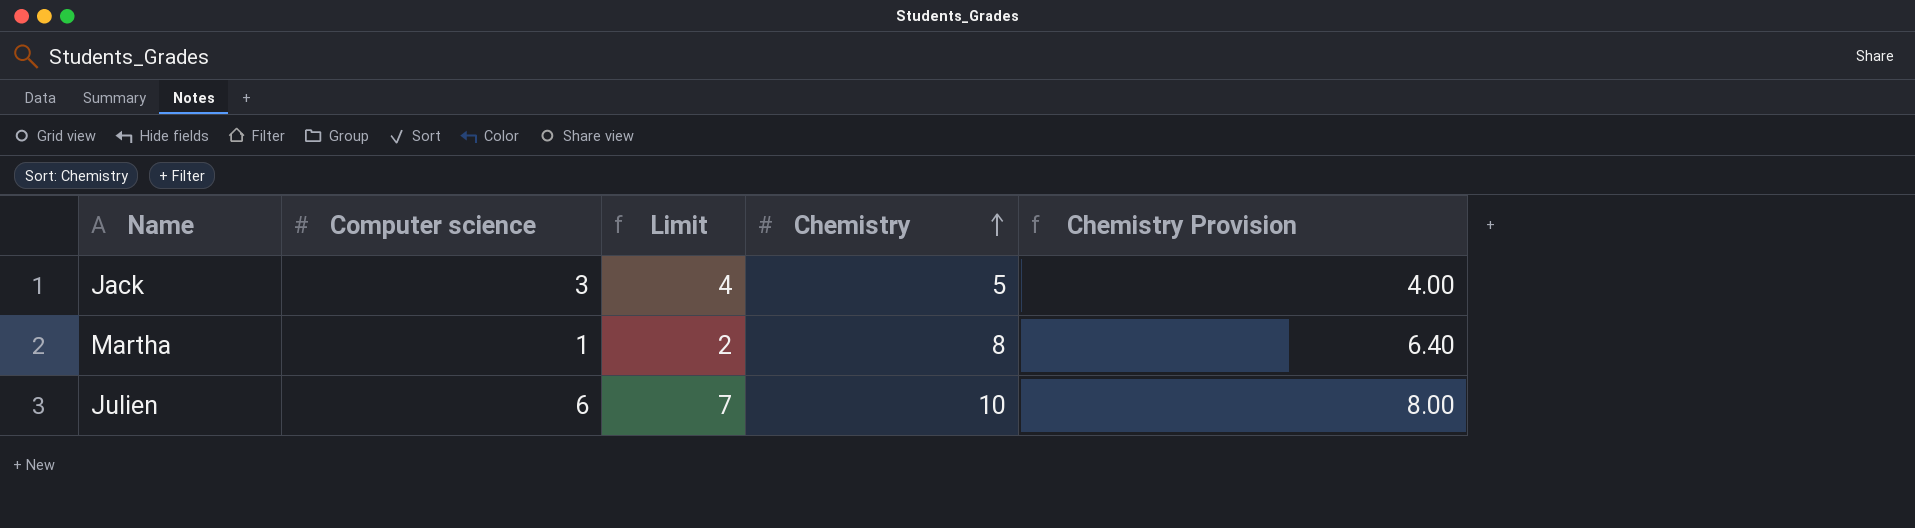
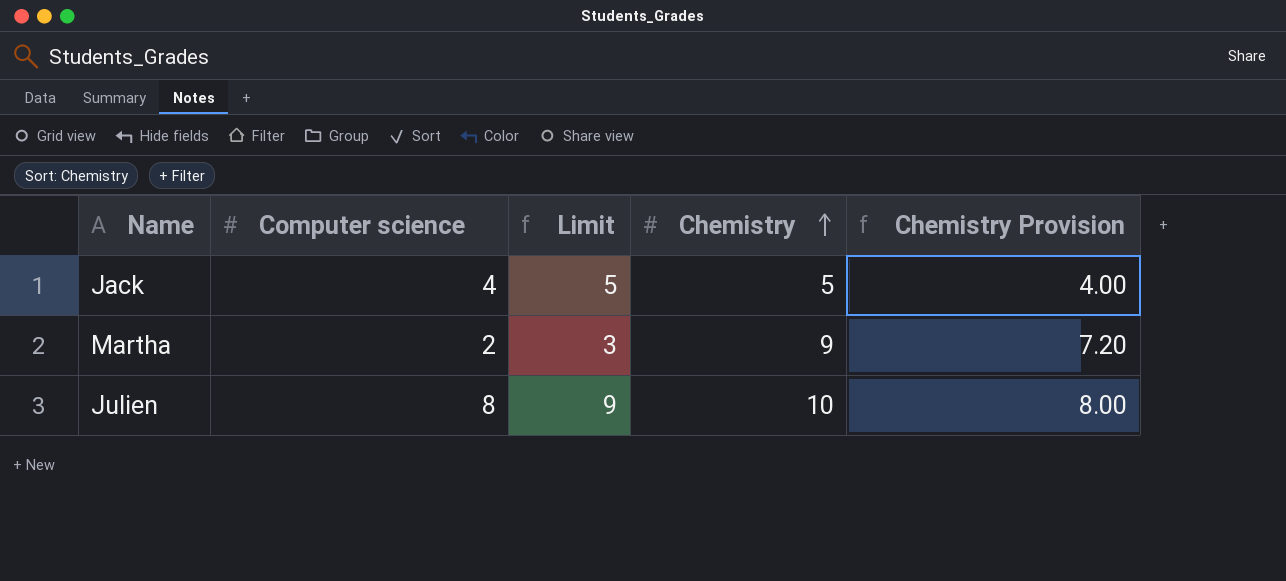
Jack | Computer science: 3 -> 4
Jack | Limit: 4 -> 5
Martha | Computer science: 1 -> 2
Martha | Limit: 2 -> 3
Martha | Chemistry: 8 -> 9
Martha | Chemistry Provision: 6.40 -> 7.20
Julien | Computer science: 6 -> 8
Julien | Limit: 7 -> 9

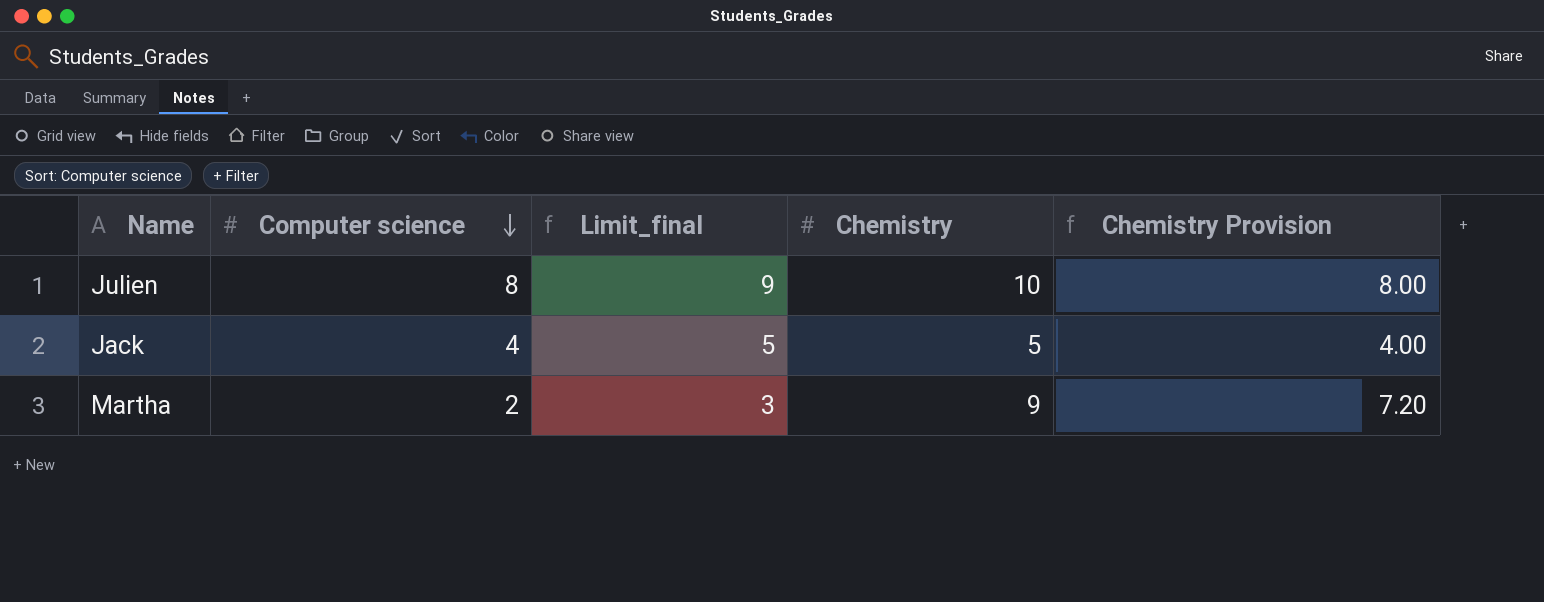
row order: Chemistry ascending -> Computer science descending
column name: Limit -> Limit_final

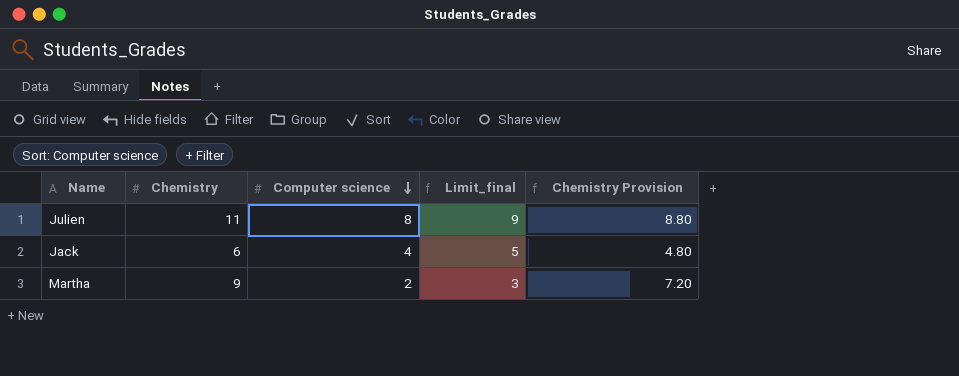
column Chemistry | position: 4 -> 2
Julien | Chemistry: 10 -> 11
Julien | Chemistry Provision: 8.00 -> 8.80
Jack | Chemistry: 5 -> 6
Jack | Chemistry Provision: 4.00 -> 4.80

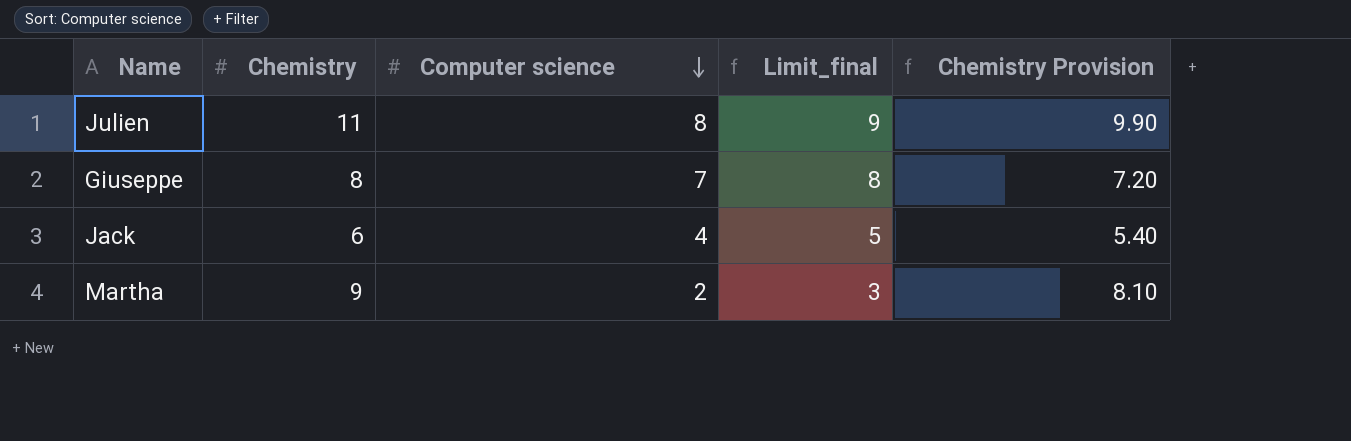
column Chemistry Provision | formula: [Chemistry] * 0.8 -> [Chemistry] * 0.9
row Giuseppe: none -> 8 | 7 | 8 | 7.20

